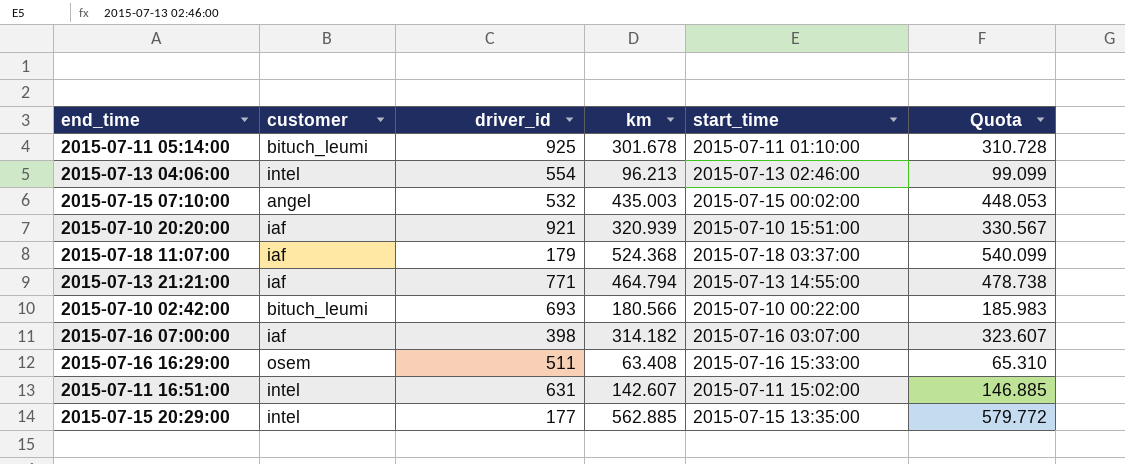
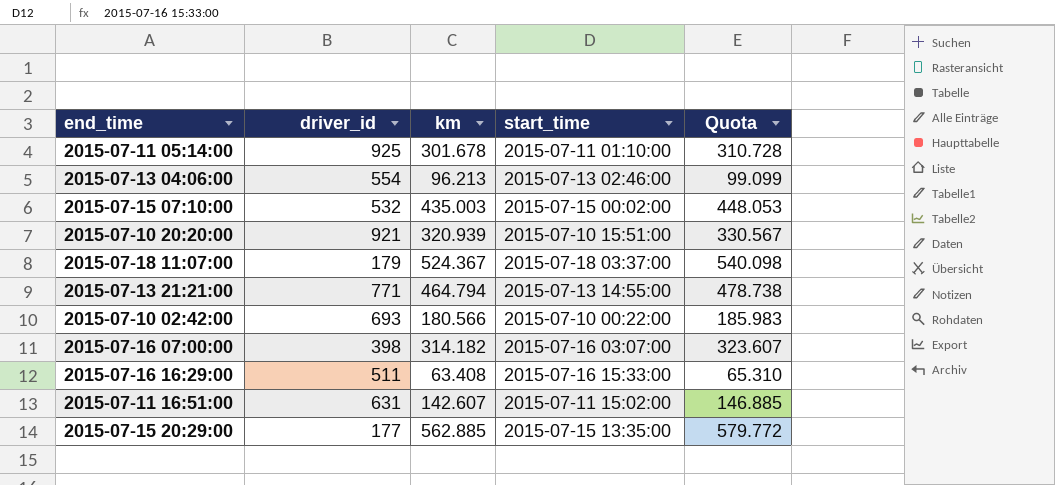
column customer | position: 2 -> none
2015-07-18 11:07:00 | km: 524.368 -> 524.367
2015-07-18 11:07:00 | Quota: 540.099 -> 540.098

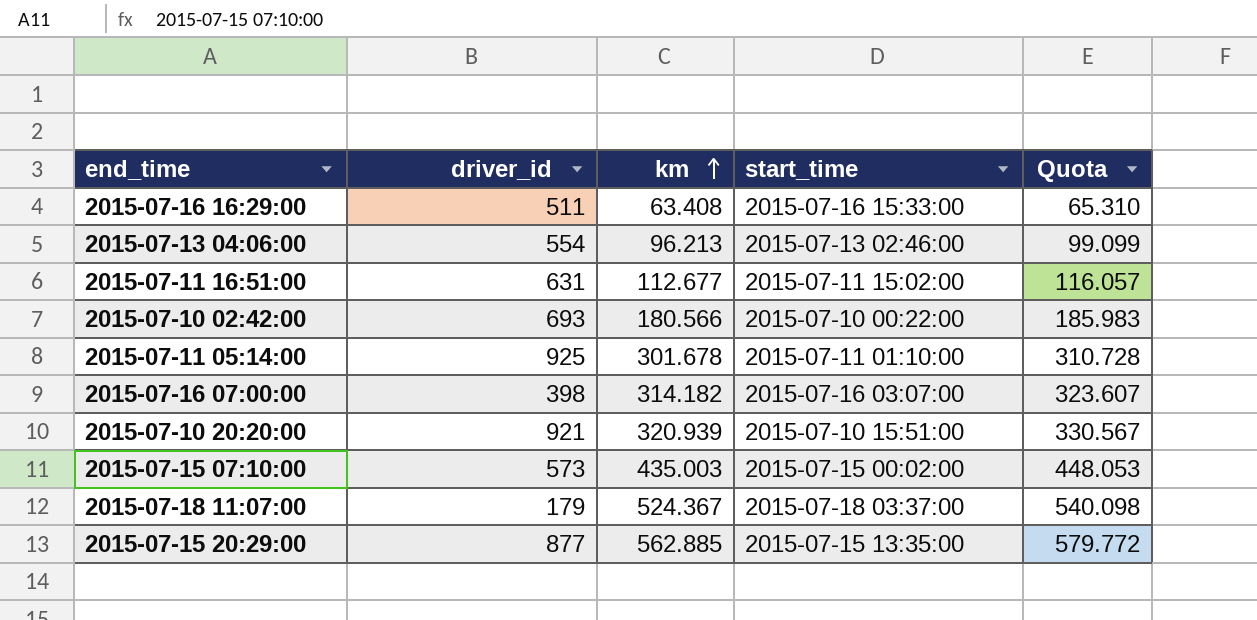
row order: none -> km ascending
row 2015-07-13 21:21:00: 771 | 464.794 | 2015-07-13 14:55:00 | 478.738 -> none
2015-07-11 16:51:00 | km: 142.607 -> 112.677
2015-07-11 16:51:00 | Quota: 146.885 -> 116.057
2015-07-15 07:10:00 | driver_id: 532 -> 573
2015-07-15 20:29:00 | driver_id: 177 -> 877

